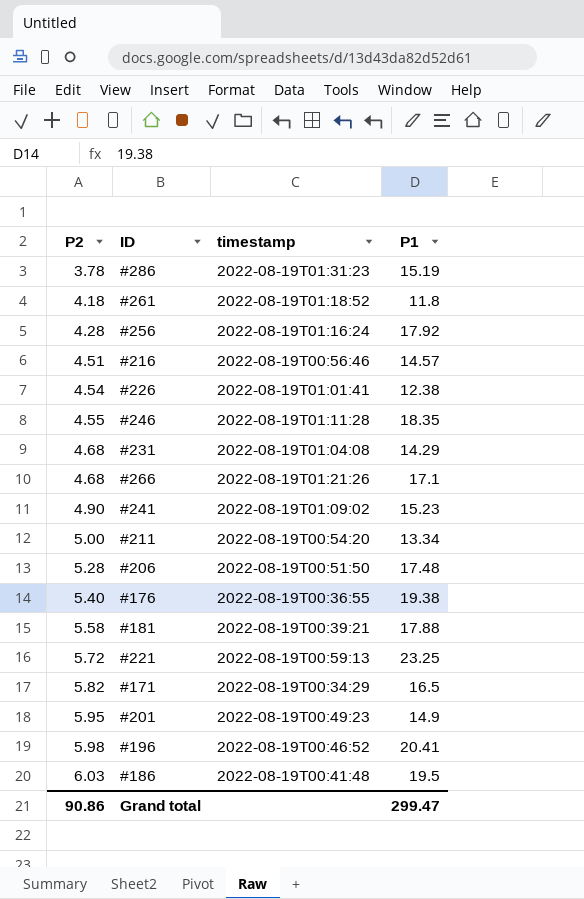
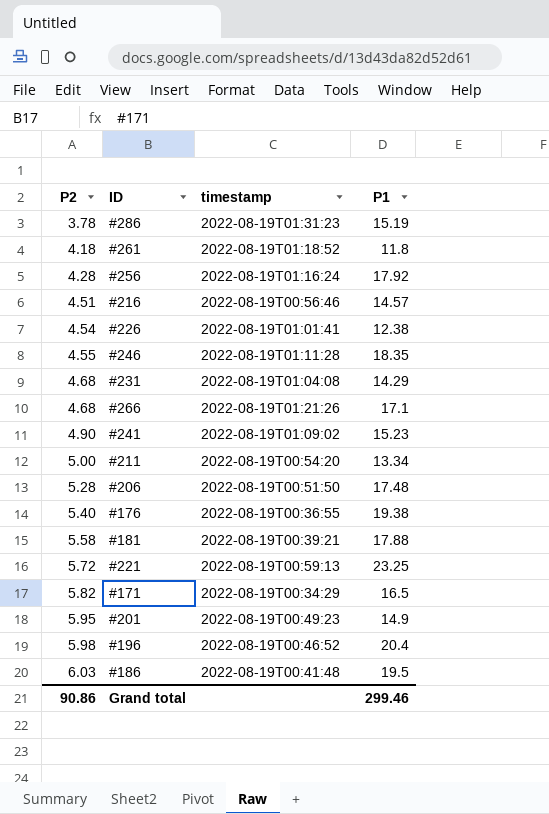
#196 | P1: 20.41 -> 20.4
Grand total | P1: 299.47 -> 299.46

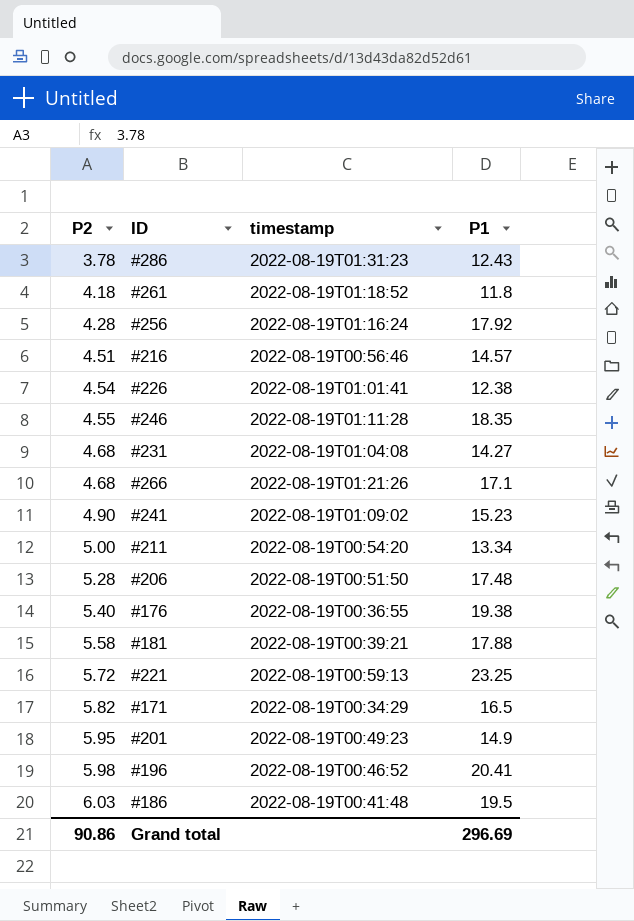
#286 | P1: 15.19 -> 12.43
#231 | P1: 14.29 -> 14.27
#196 | P1: 20.4 -> 20.41
Grand total | P1: 299.46 -> 296.69

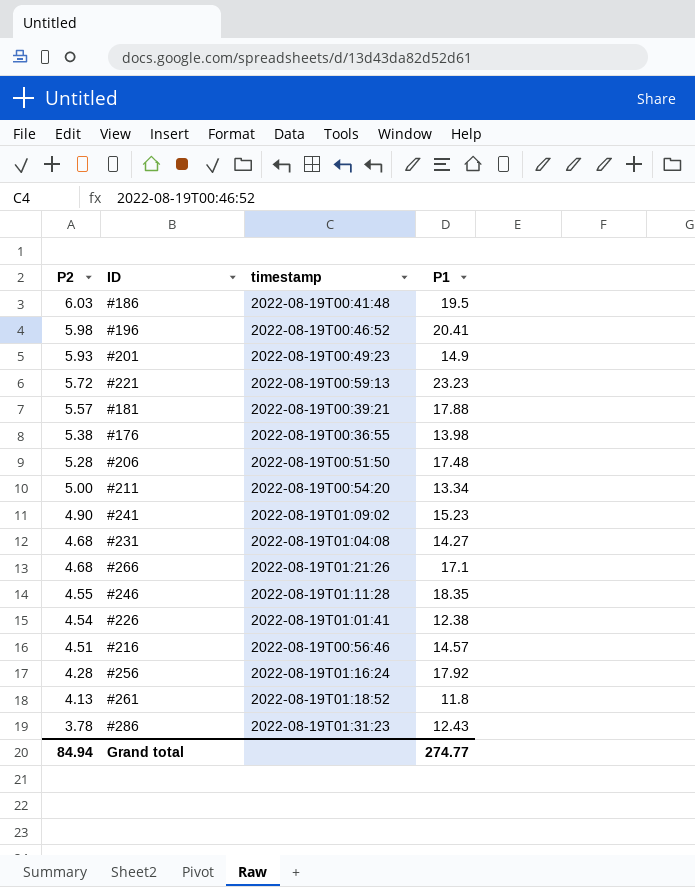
row order: P2 ascending -> P2 descending
row #171: 5.82 | 2022-08-19T00:34:29 | 16.5 -> none
#201 | P2: 5.95 -> 5.93
#221 | P1: 23.25 -> 23.23
#181 | P2: 5.58 -> 5.57
#176 | P2: 5.40 -> 5.38
#176 | P1: 19.38 -> 13.98
#261 | P2: 4.18 -> 4.13
Grand total | P2: 90.86 -> 84.94
Grand total | P1: 296.69 -> 274.77

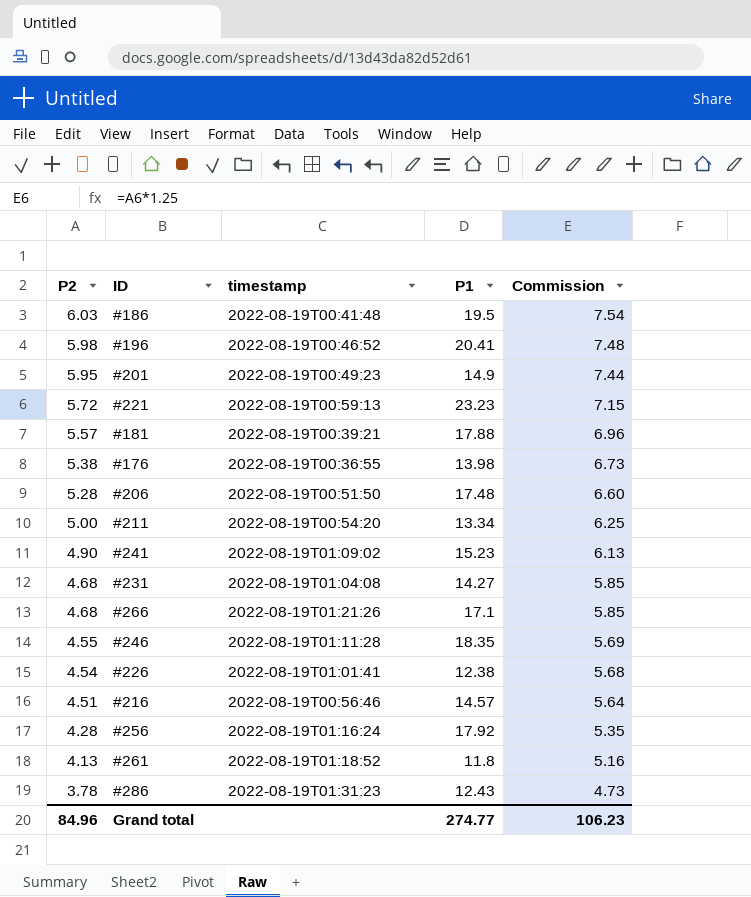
column Commission | formula: none -> [P2] * 1.25
#201 | P2: 5.93 -> 5.95
Grand total | P2: 84.94 -> 84.96

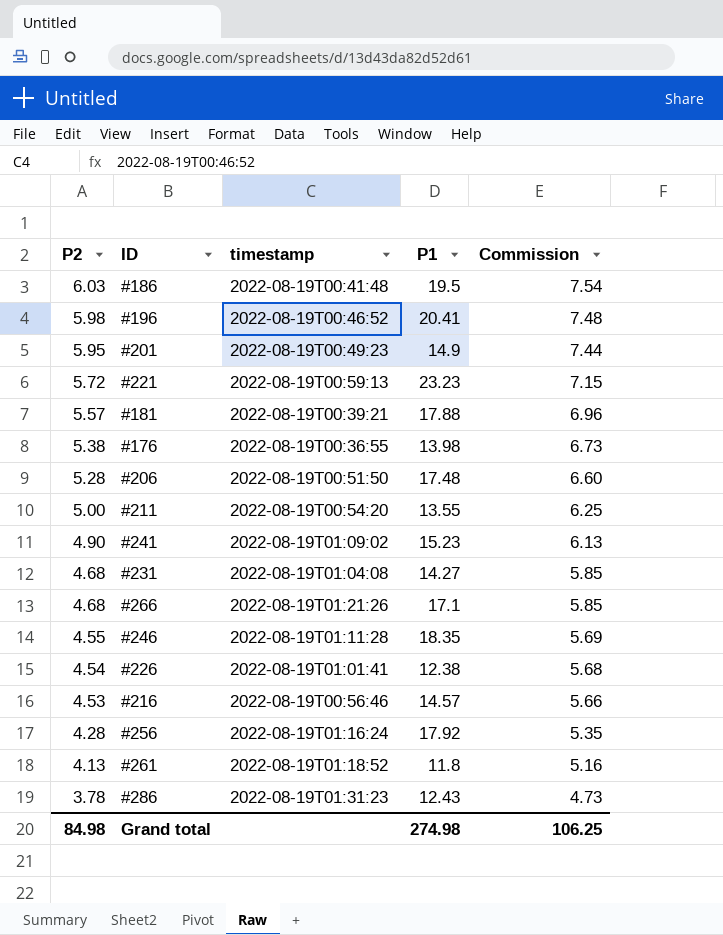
#211 | P1: 13.34 -> 13.55
#216 | P2: 4.51 -> 4.53
#216 | Commission: 5.64 -> 5.66
Grand total | P2: 84.96 -> 84.98
Grand total | P1: 274.77 -> 274.98
Grand total | Commission: 106.23 -> 106.25

